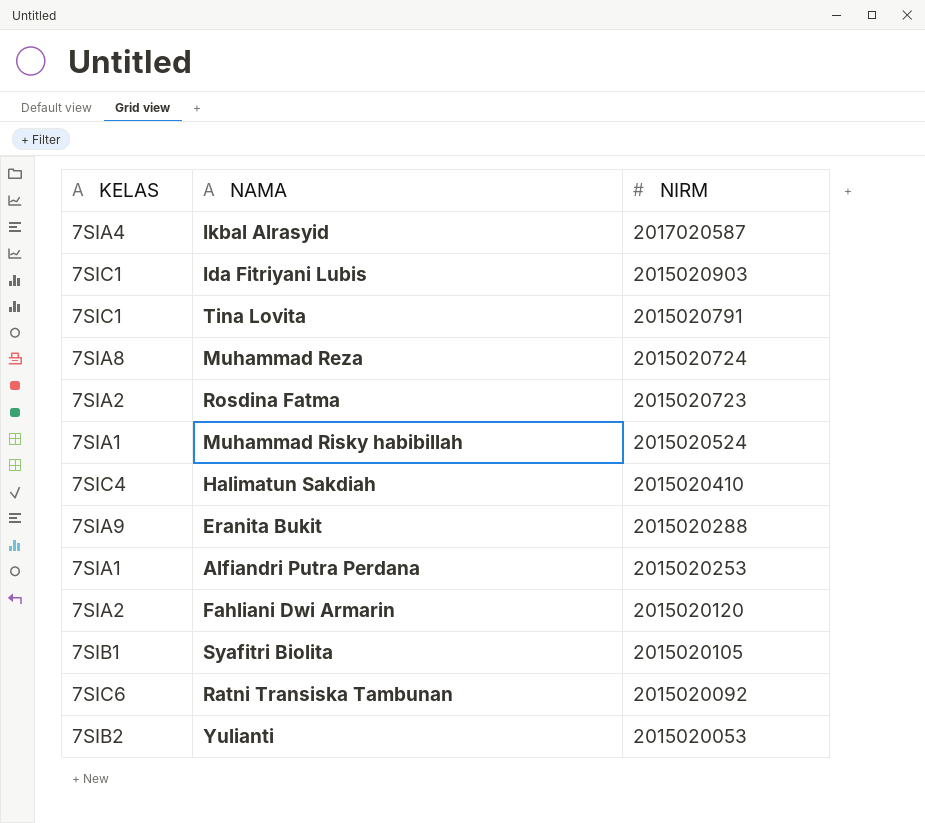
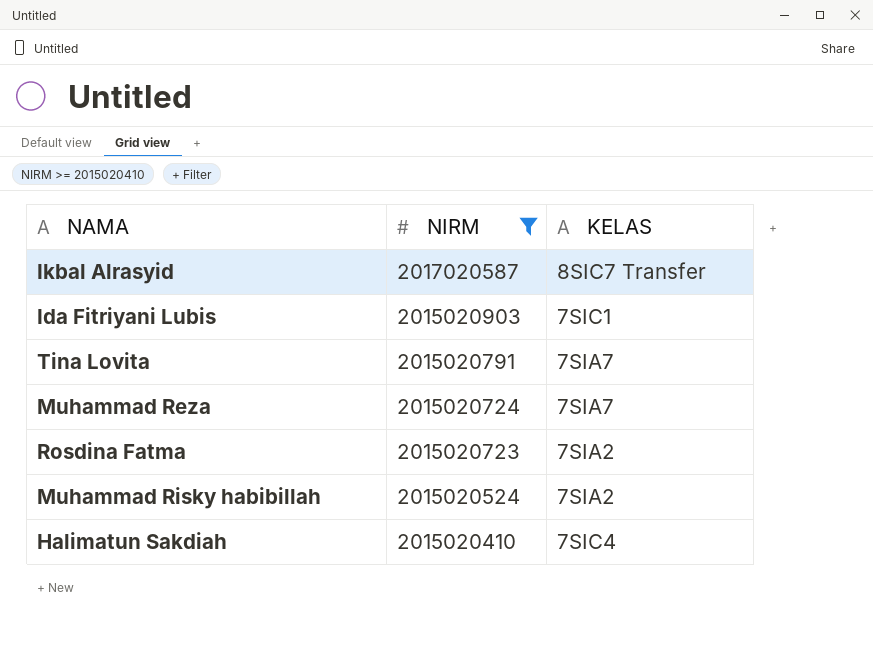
filter: none -> NIRM >= 2015020410
column KELAS | position: 1 -> 3
Ikbal Alrasyid | KELAS: 7SIA4 -> 8SIC7 Transfer
Tina Lovita | KELAS: 7SIC1 -> 7SIA7
Muhammad Reza | KELAS: 7SIA8 -> 7SIA7
Muhammad Risky habibillah | KELAS: 7SIA1 -> 7SIA2

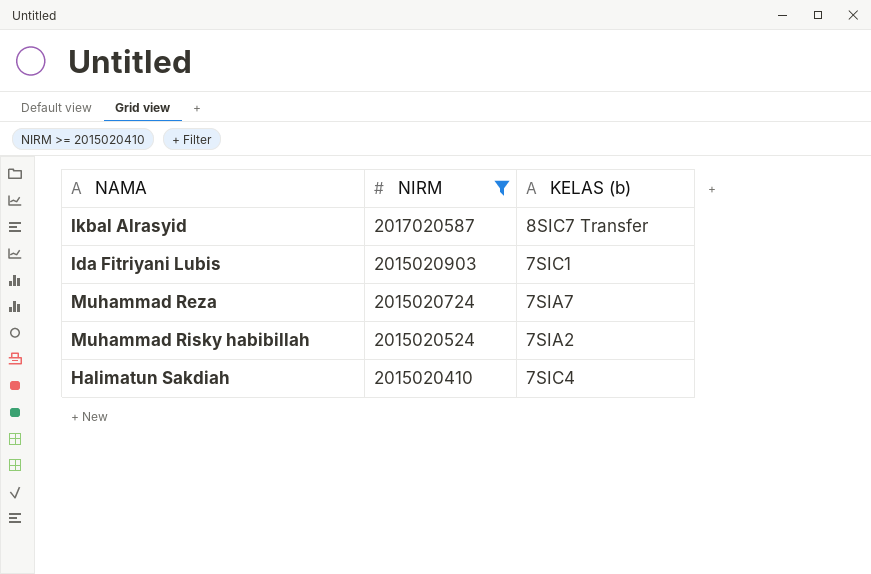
column name: KELAS -> KELAS (b)
row Tina Lovita: 2015020791 | 7SIA7 -> none
row Rosdina Fatma: 2015020723 | 7SIA2 -> none

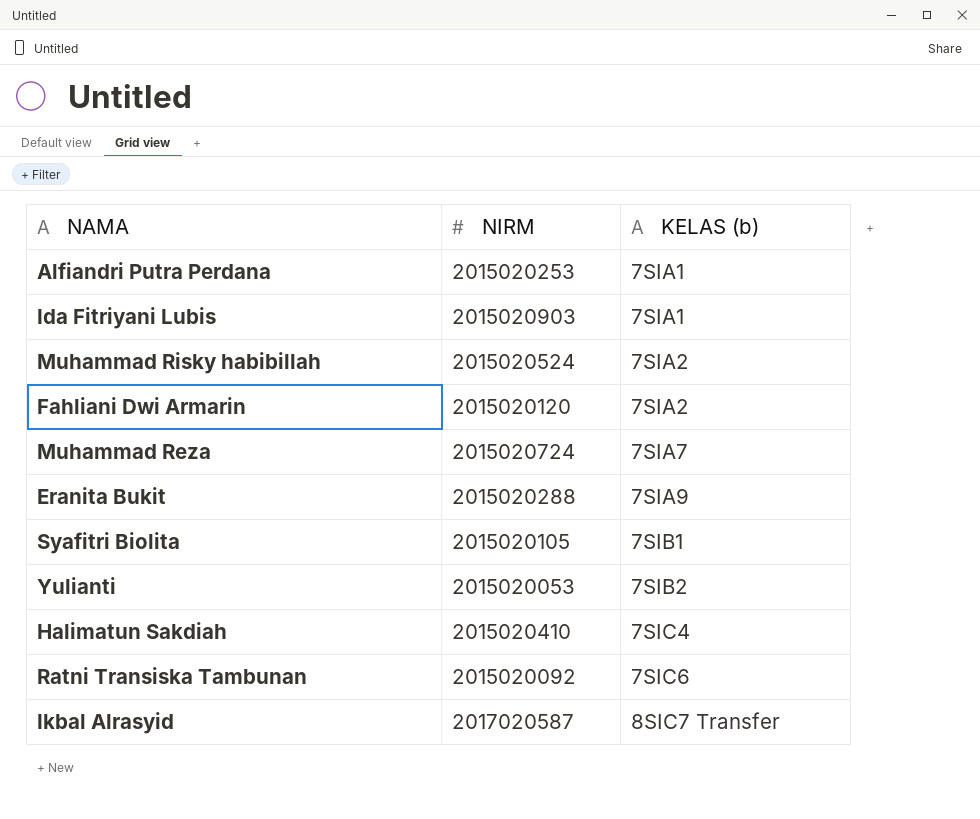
filter: NIRM >= 2015020410 -> none
row order: NIRM descending -> KELAS (b) ascending
Ida Fitriyani Lubis | KELAS (b): 7SIC1 -> 7SIA1

